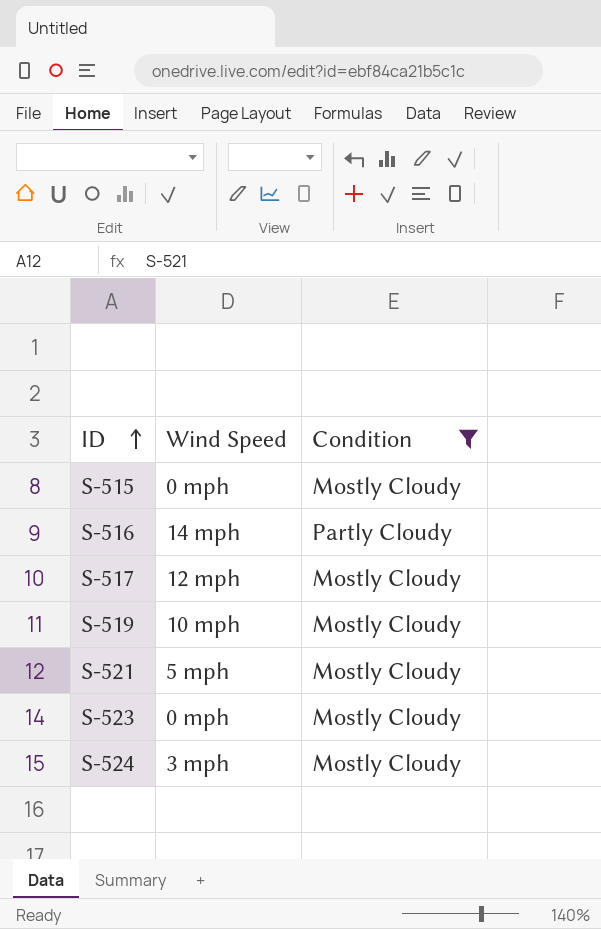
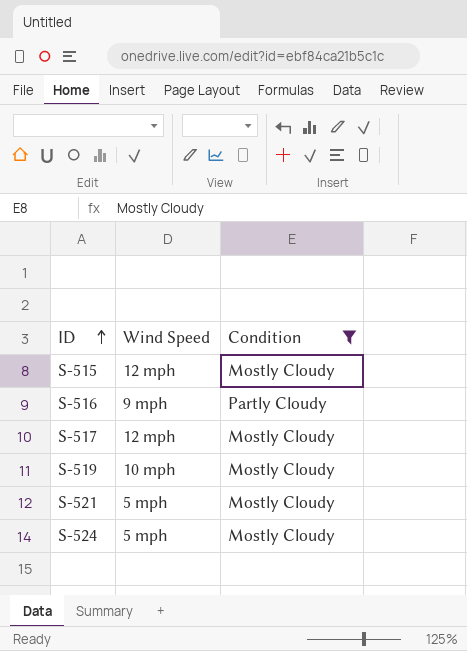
row S-523: 0 mph | Mostly Cloudy -> none
S-515 | Wind Speed: 0 mph -> 12 mph
S-516 | Wind Speed: 14 mph -> 9 mph
S-524 | Wind Speed: 3 mph -> 5 mph

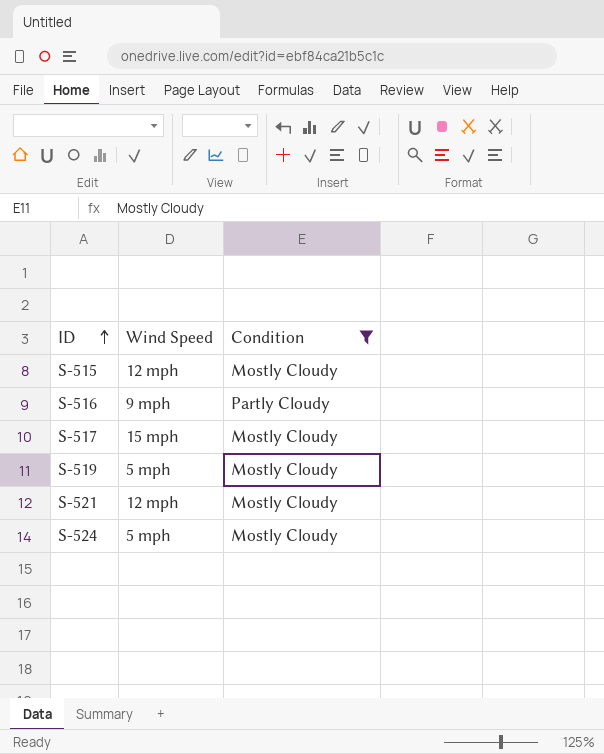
S-517 | Wind Speed: 12 mph -> 15 mph
S-519 | Wind Speed: 10 mph -> 5 mph
S-521 | Wind Speed: 5 mph -> 12 mph

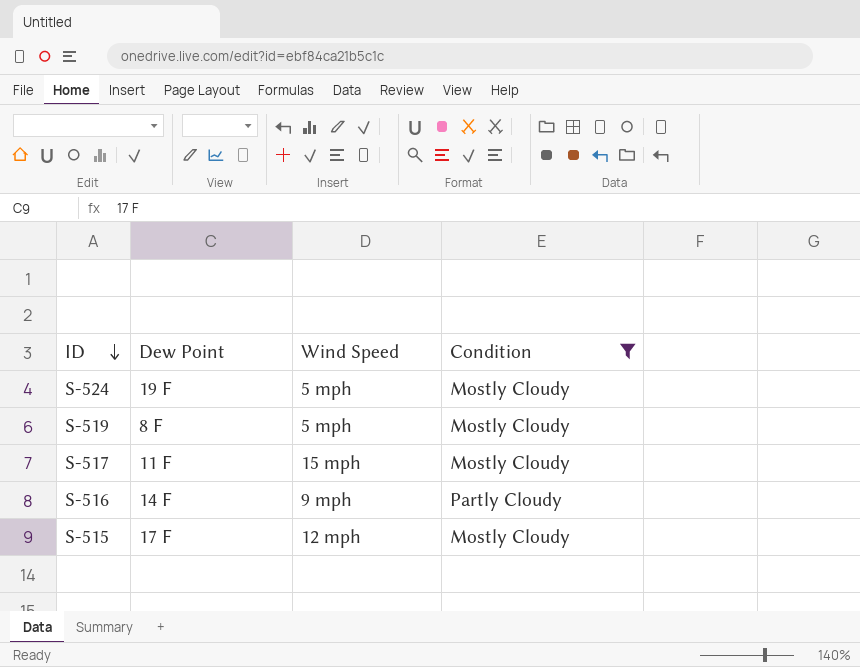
row order: ID ascending -> ID descending
column Dew Point | position: none -> 2
row S-521: 12 mph | Mostly Cloudy -> none

